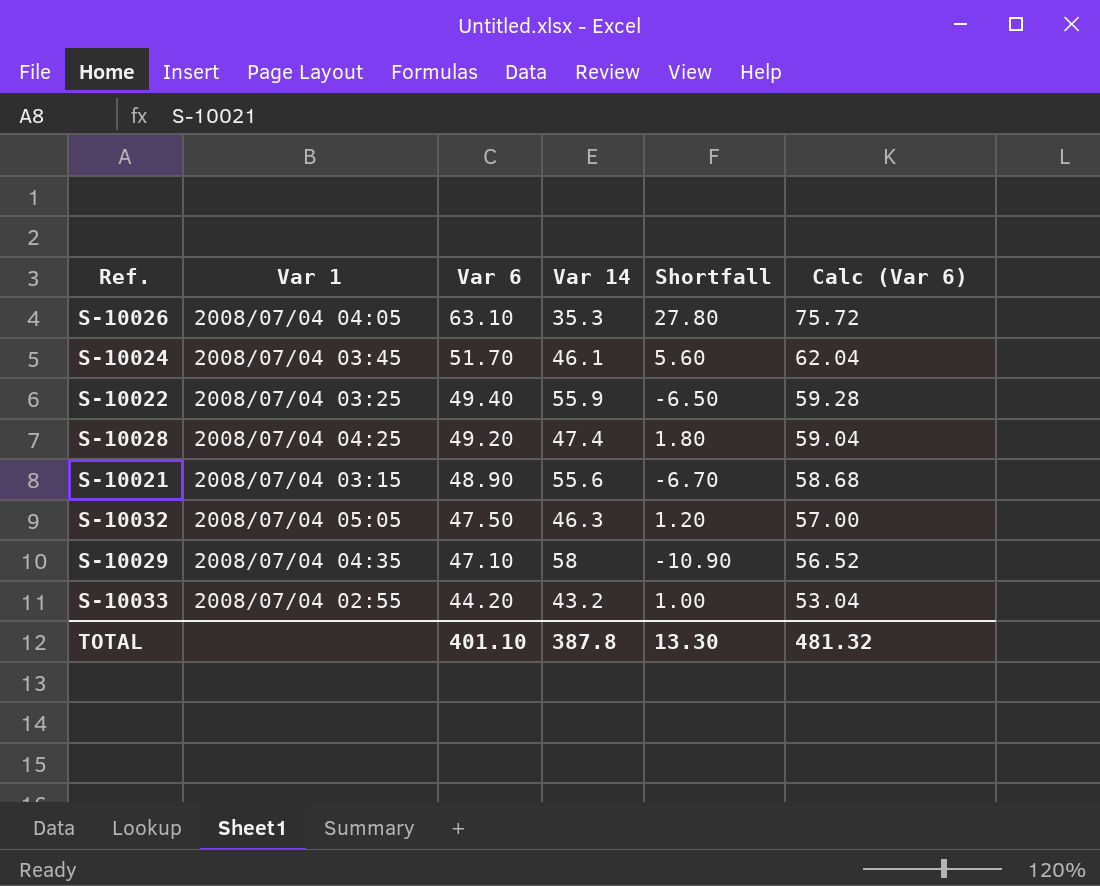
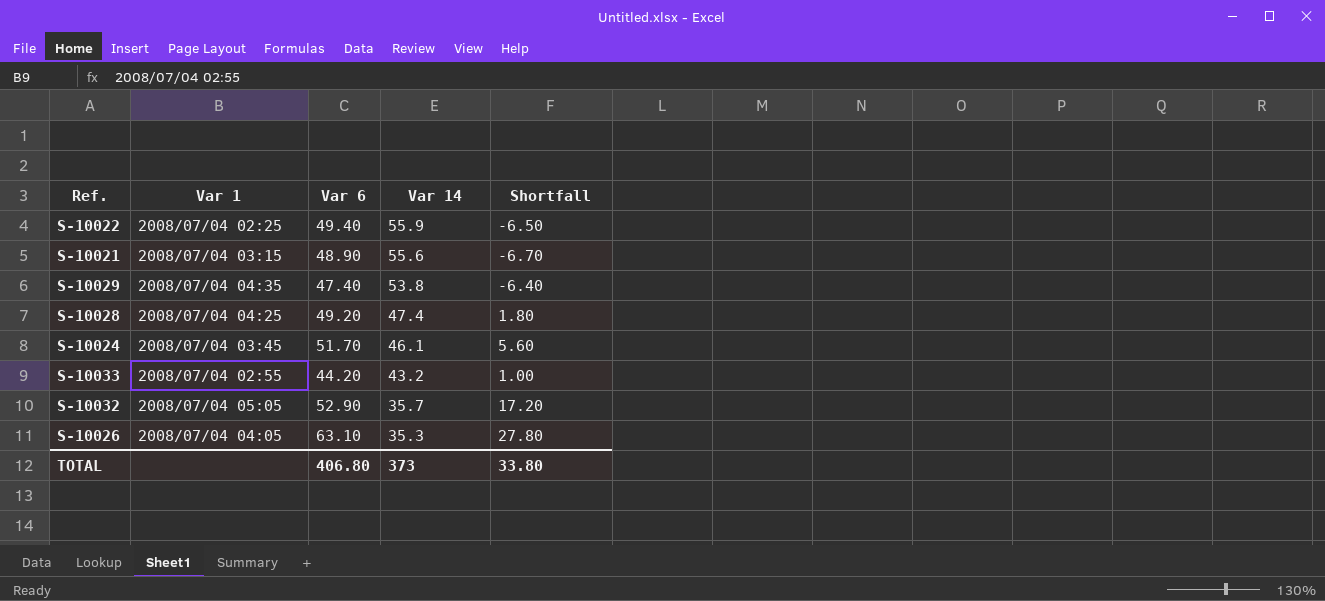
row order: Var 6 descending -> Var 14 descending
column Calc (Var 6) | formula: [Var 6] * 1.2 -> none
S-10022 | Var 1: 2008/07/04 03:25 -> 2008/07/04 02:25
S-10029 | Var 6: 47.10 -> 47.40
S-10029 | Var 14: 58 -> 53.8
S-10029 | Shortfall: -10.90 -> -6.40
S-10032 | Var 6: 47.50 -> 52.90
S-10032 | Var 14: 46.3 -> 35.7
S-10032 | Shortfall: 1.20 -> 17.20
TOTAL | Var 6: 401.10 -> 406.80
TOTAL | Var 14: 387.8 -> 373
TOTAL | Shortfall: 13.30 -> 33.80

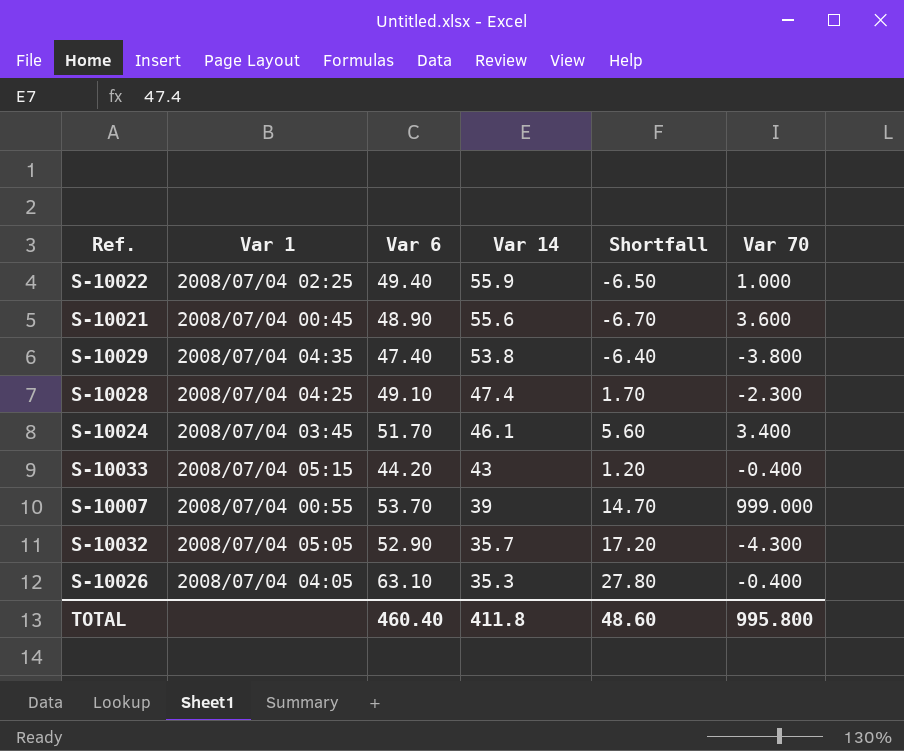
column Var 70 | position: none -> 6
S-10021 | Var 1: 2008/07/04 03:15 -> 2008/07/04 00:45
S-10028 | Var 6: 49.20 -> 49.10
S-10028 | Shortfall: 1.80 -> 1.70
S-10033 | Var 1: 2008/07/04 02:55 -> 2008/07/04 05:15
S-10033 | Var 14: 43.2 -> 43
S-10033 | Shortfall: 1.00 -> 1.20
row S-10007: none -> 2008/07/04 00:55 | 53.70 | 39 | 14.70 | 999.000
TOTAL | Var 6: 406.80 -> 460.40
TOTAL | Var 14: 373 -> 411.8
TOTAL | Shortfall: 33.80 -> 48.60

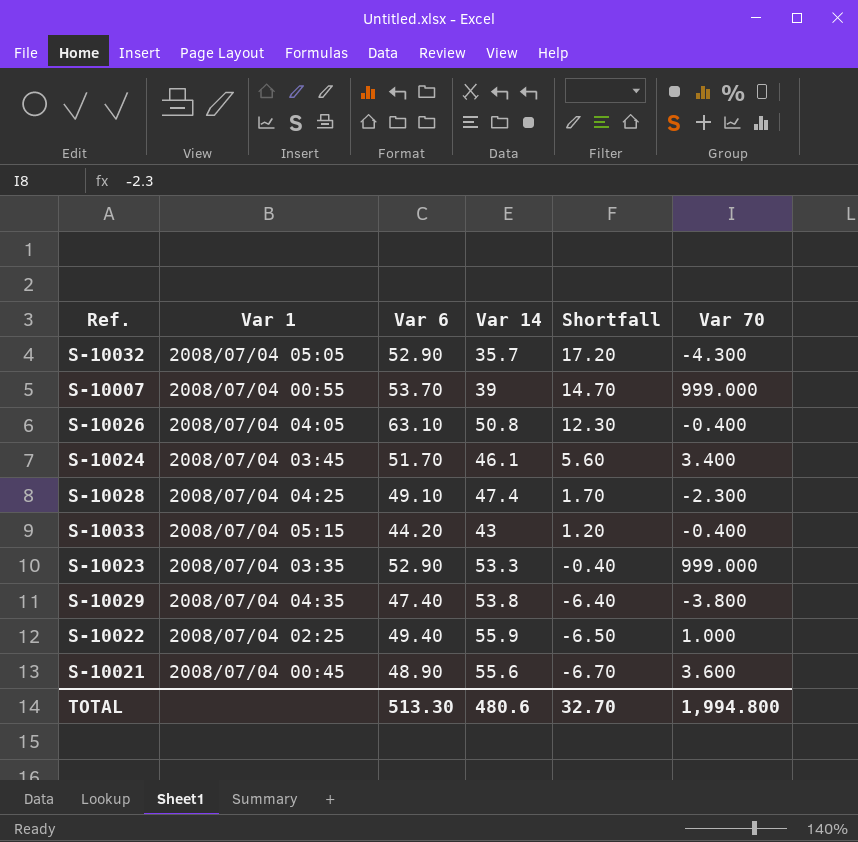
row order: Var 14 descending -> Shortfall descending
S-10026 | Var 14: 35.3 -> 50.8
S-10026 | Shortfall: 27.80 -> 12.30
row S-10023: none -> 2008/07/04 03:35 | 52.90 | 53.3 | -0.40 | 999.000
TOTAL | Var 6: 460.40 -> 513.30
TOTAL | Var 14: 411.8 -> 480.6
TOTAL | Shortfall: 48.60 -> 32.70
TOTAL | Var 70: 995.800 -> 1,994.800

